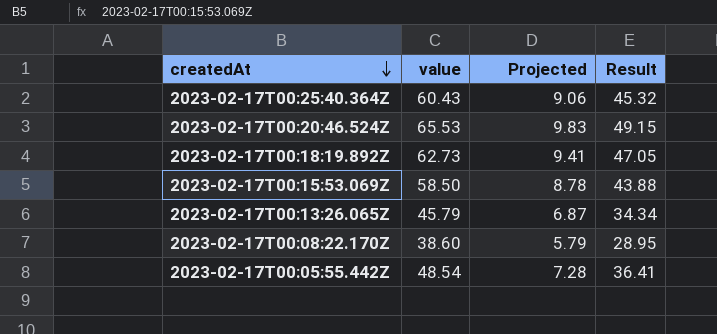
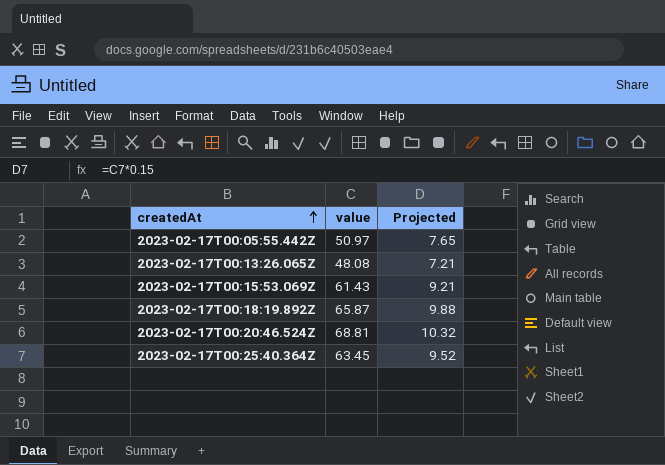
row order: createdAt descending -> createdAt ascending
column Result | formula: [value] * 0.75 -> none
row 2023-02-17T00:08:22.170Z: 38.60 | 5.79 | 28.95 -> none
2023-02-17T00:05:55.442Z | value: 48.54 -> 50.97
2023-02-17T00:05:55.442Z | Projected: 7.28 -> 7.65
2023-02-17T00:13:26.065Z | value: 45.79 -> 48.08
2023-02-17T00:13:26.065Z | Projected: 6.87 -> 7.21
2023-02-17T00:15:53.069Z | value: 58.50 -> 61.43
2023-02-17T00:15:53.069Z | Projected: 8.78 -> 9.21
2023-02-17T00:18:19.892Z | value: 62.73 -> 65.87
2023-02-17T00:18:19.892Z | Projected: 9.41 -> 9.88
2023-02-17T00:20:46.524Z | value: 65.53 -> 68.81
2023-02-17T00:20:46.524Z | Projected: 9.83 -> 10.32
2023-02-17T00:25:40.364Z | value: 60.43 -> 63.45
2023-02-17T00:25:40.364Z | Projected: 9.06 -> 9.52

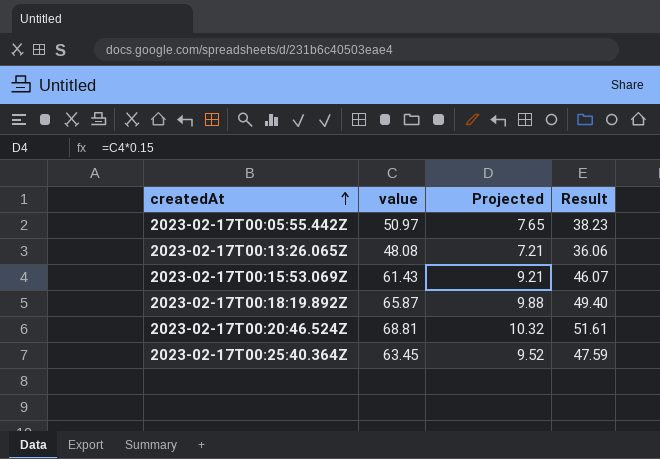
column Result | formula: none -> [value] * 0.75

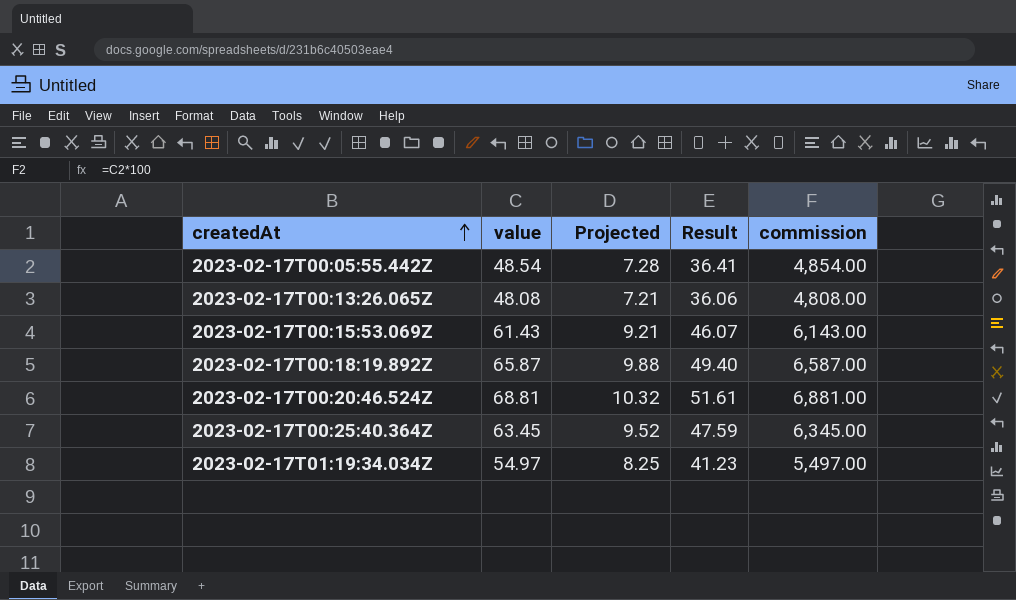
column commission | formula: none -> [value] * 100
2023-02-17T00:05:55.442Z | value: 50.97 -> 48.54
2023-02-17T00:05:55.442Z | Projected: 7.65 -> 7.28
2023-02-17T00:05:55.442Z | Result: 38.23 -> 36.41
row 2023-02-17T01:19:34.034Z: none -> 54.97 | 8.25 | 41.23 | 5,497.00

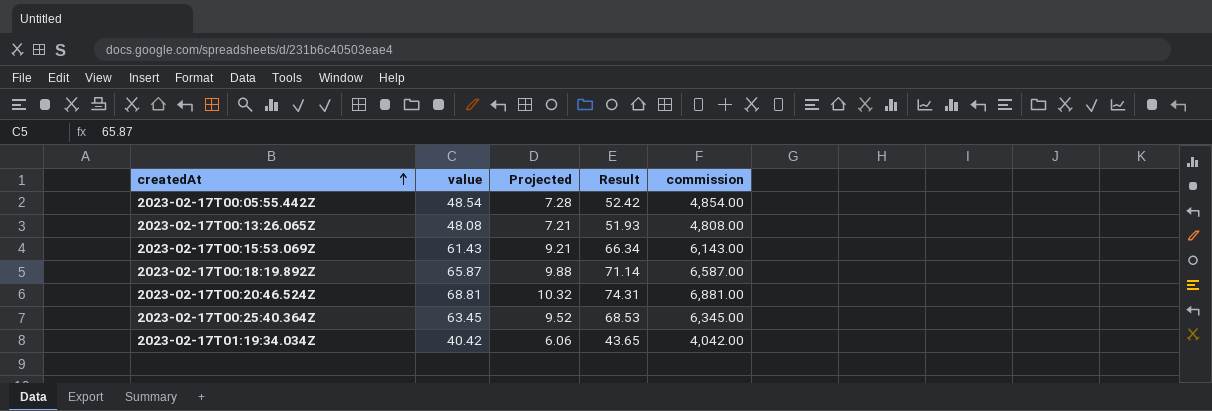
column Result | formula: [value] * 0.75 -> [value] * 1.08
2023-02-17T01:19:34.034Z | value: 54.97 -> 40.42
2023-02-17T01:19:34.034Z | Projected: 8.25 -> 6.06
2023-02-17T01:19:34.034Z | commission: 5,497.00 -> 4,042.00

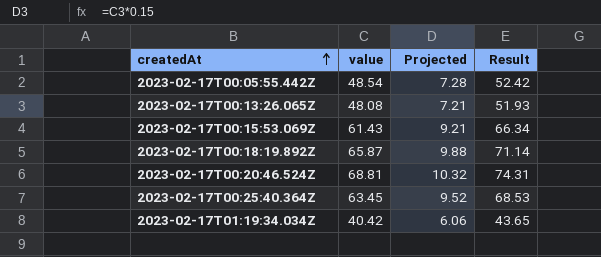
column commission | formula: [value] * 100 -> none

